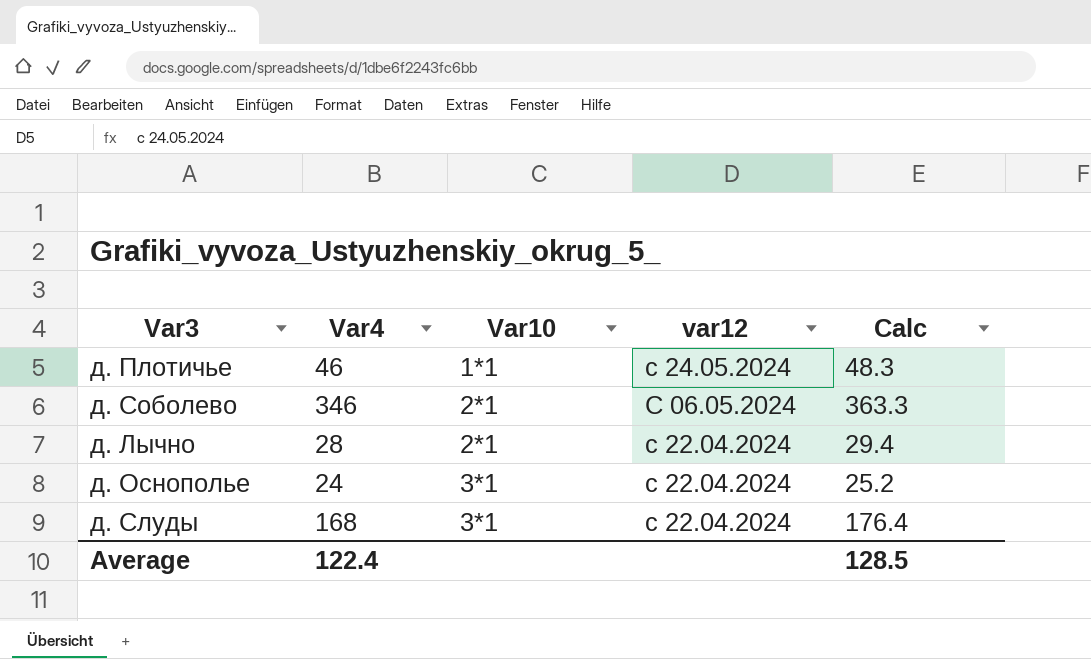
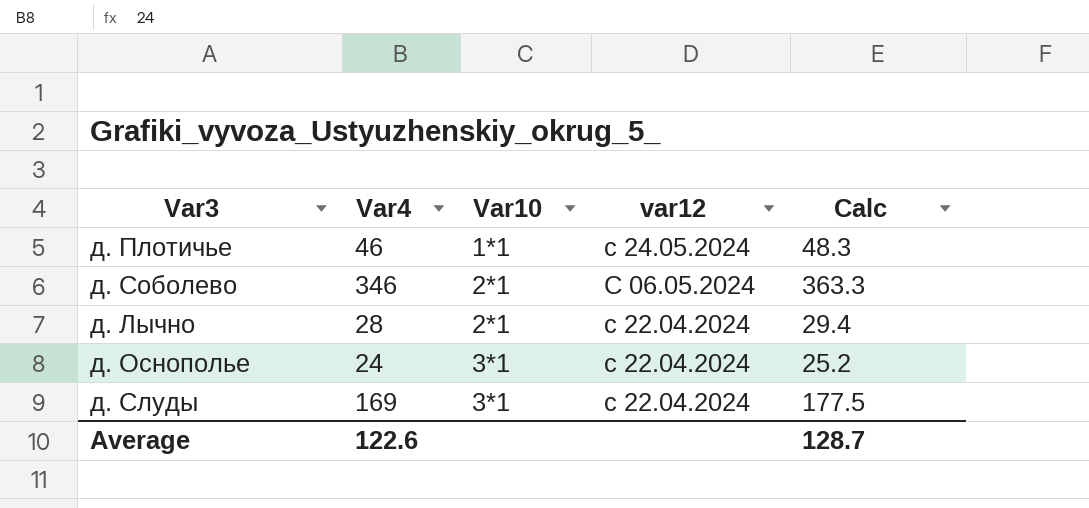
д. Слуды | Var4: 168 -> 169
д. Слуды | Calc: 176.4 -> 177.5
Average | Var4: 122.4 -> 122.6
Average | Calc: 128.5 -> 128.7

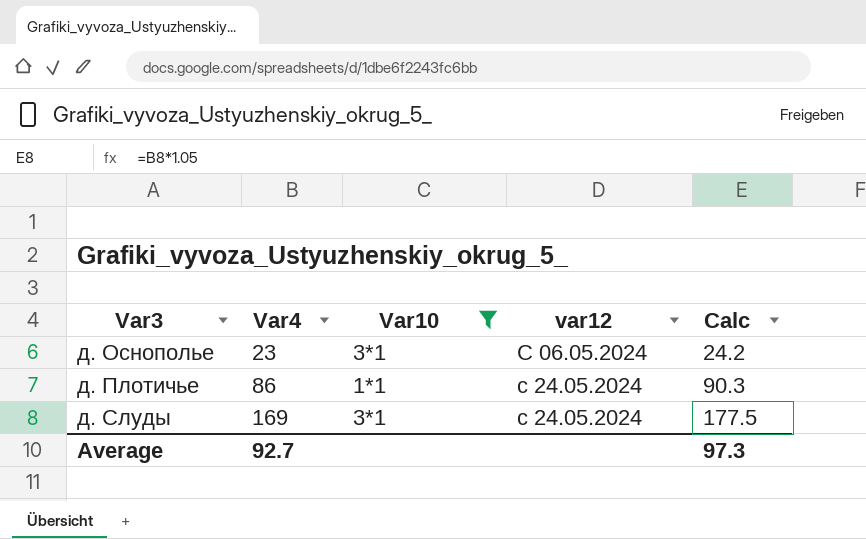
filter: none -> Var10 != 2*1
row order: Var10 ascending -> Var3 ascending
д. Оснополье | Var4: 24 -> 23
д. Оснополье | var12: с 22.04.2024 -> С 06.05.2024
д. Оснополье | Calc: 25.2 -> 24.2
д. Плотичье | Var4: 46 -> 86
д. Плотичье | Calc: 48.3 -> 90.3
д. Слуды | var12: с 22.04.2024 -> с 24.05.2024
Average | Var4: 122.6 -> 92.7
Average | Calc: 128.7 -> 97.3

